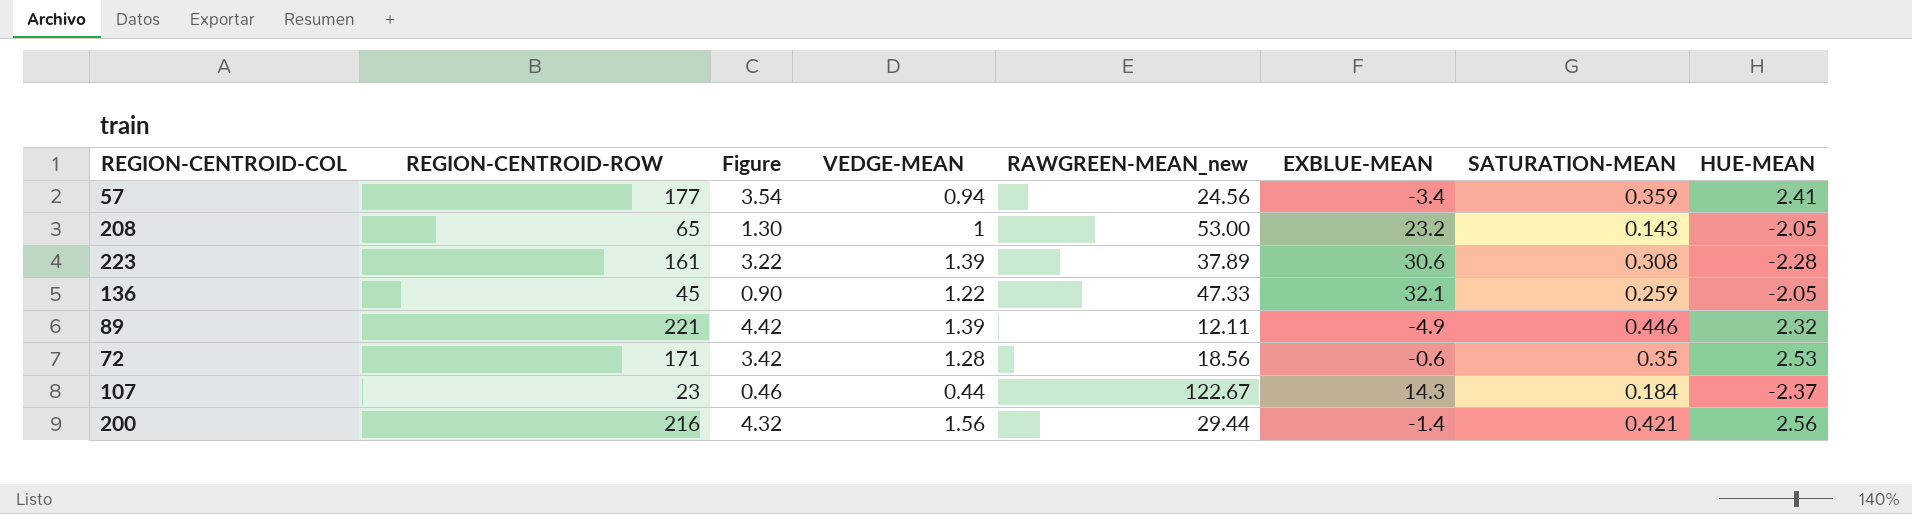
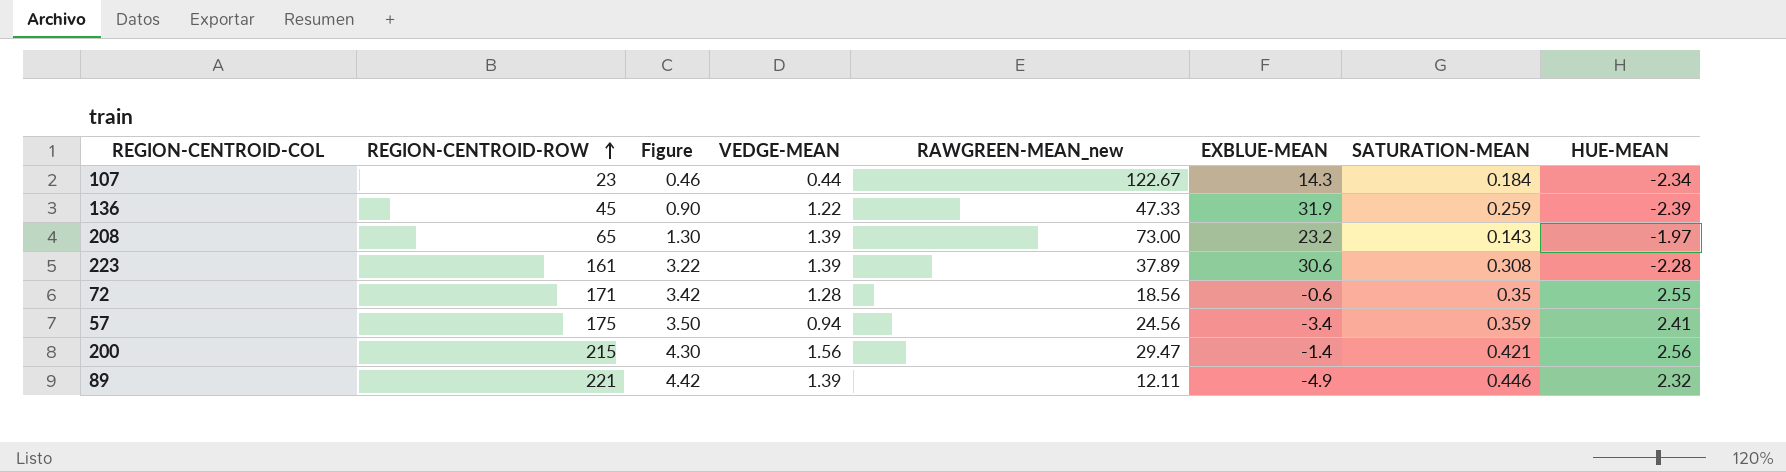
row order: none -> REGION-CENTROID-ROW ascending
107 | HUE-MEAN: -2.37 -> -2.34
136 | EXBLUE-MEAN: 32.1 -> 31.9
136 | HUE-MEAN: -2.05 -> -2.39
208 | VEDGE-MEAN: 1 -> 1.39
208 | RAWGREEN-MEAN_new: 53.00 -> 73.00
208 | HUE-MEAN: -2.05 -> -1.97
72 | HUE-MEAN: 2.53 -> 2.55
57 | REGION-CENTROID-ROW: 177 -> 175
57 | Figure: 3.54 -> 3.50
200 | REGION-CENTROID-ROW: 216 -> 215
200 | Figure: 4.32 -> 4.30
200 | RAWGREEN-MEAN_new: 29.44 -> 29.47

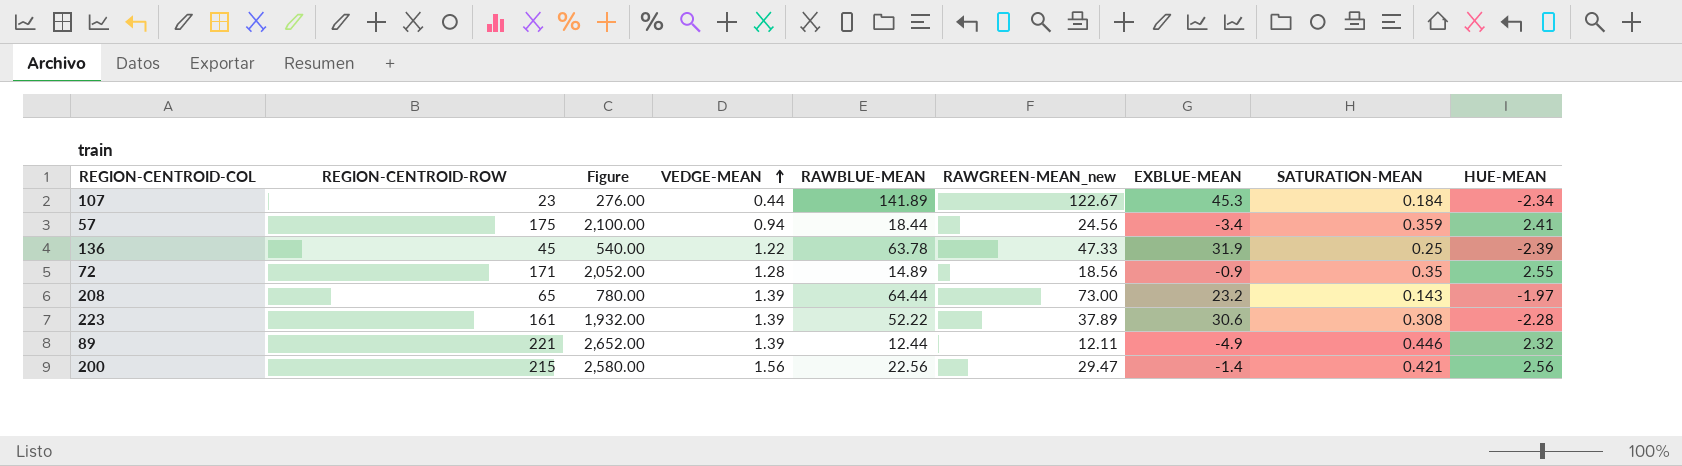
row order: REGION-CENTROID-ROW ascending -> VEDGE-MEAN ascending
column Figure | formula: [REGION-CENTROID-ROW] * 0.02 -> [REGION-CENTROID-ROW] * 12
column RAWBLUE-MEAN | position: none -> 5
107 | EXBLUE-MEAN: 14.3 -> 45.3
136 | SATURATION-MEAN: 0.259 -> 0.25
72 | EXBLUE-MEAN: -0.6 -> -0.9

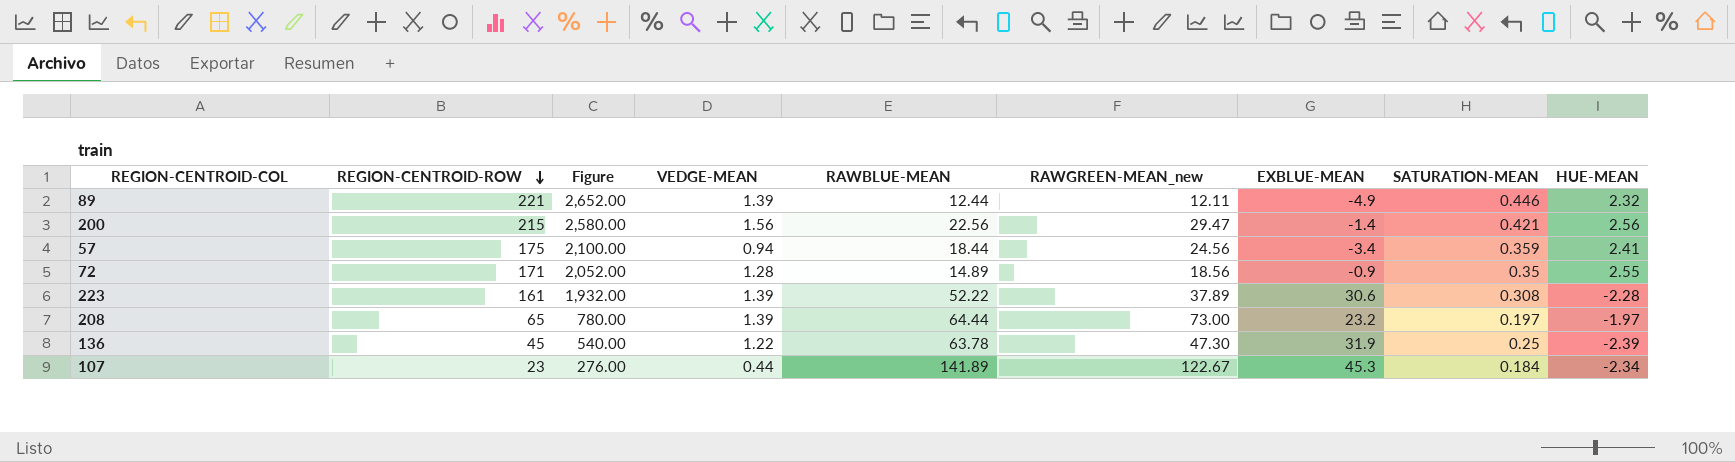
row order: VEDGE-MEAN ascending -> REGION-CENTROID-ROW descending
208 | SATURATION-MEAN: 0.143 -> 0.197
136 | RAWGREEN-MEAN_new: 47.33 -> 47.30

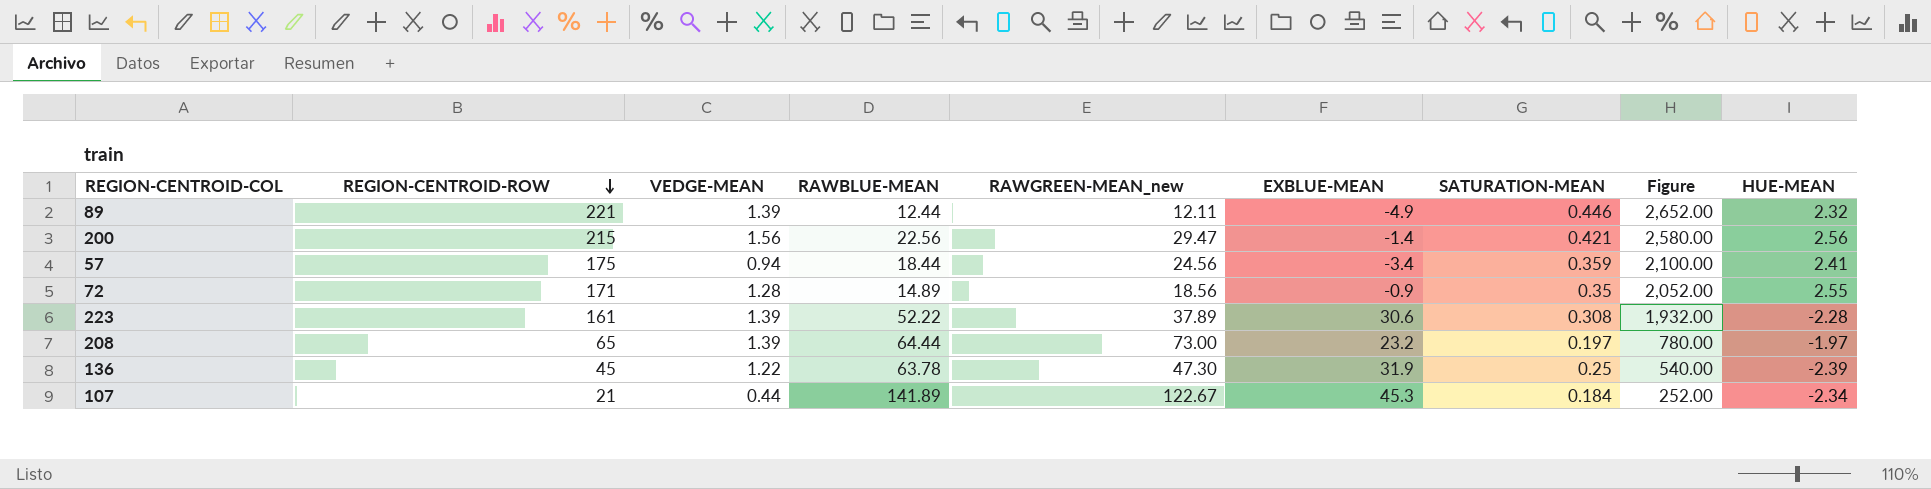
column Figure | position: 3 -> 8
107 | REGION-CENTROID-ROW: 23 -> 21
107 | Figure: 276.00 -> 252.00

